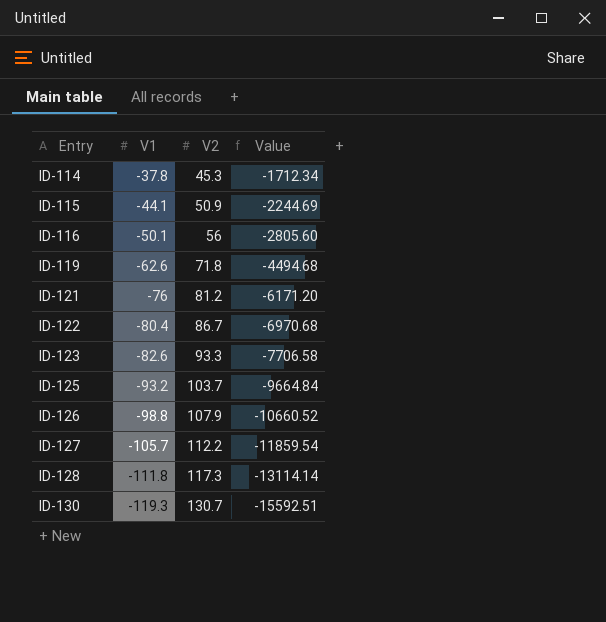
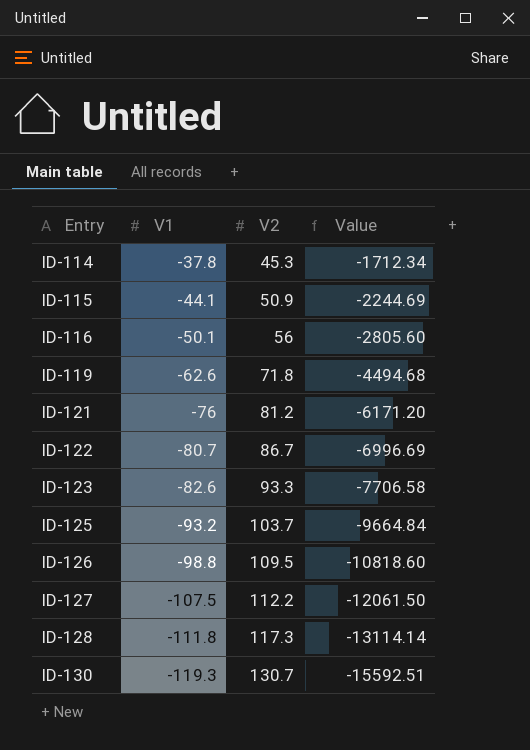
ID-122 | V1: -80.4 -> -80.7
ID-122 | Value: -6970.68 -> -6996.69
ID-126 | V2: 107.9 -> 109.5
ID-126 | Value: -10660.52 -> -10818.60
ID-127 | V1: -105.7 -> -107.5
ID-127 | Value: -11859.54 -> -12061.50

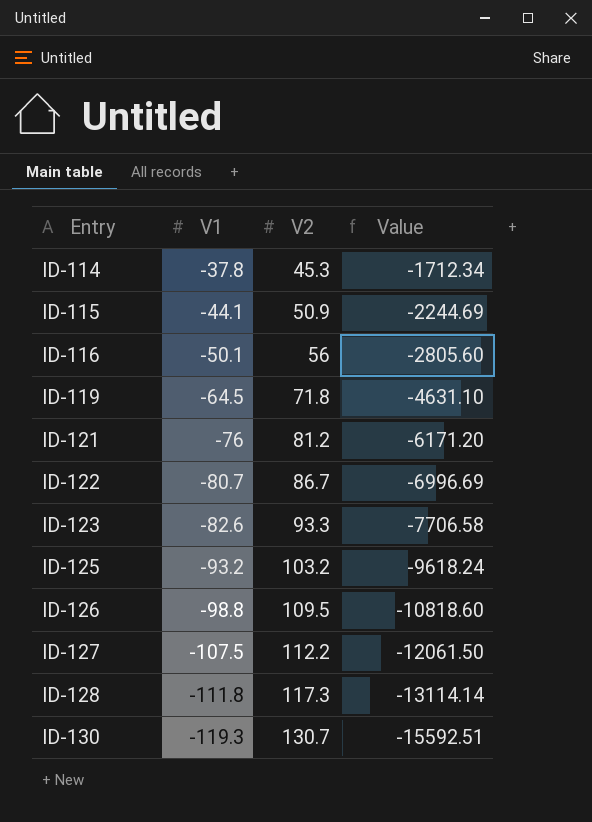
ID-119 | V1: -62.6 -> -64.5
ID-119 | Value: -4494.68 -> -4631.10
ID-125 | V2: 103.7 -> 103.2
ID-125 | Value: -9664.84 -> -9618.24

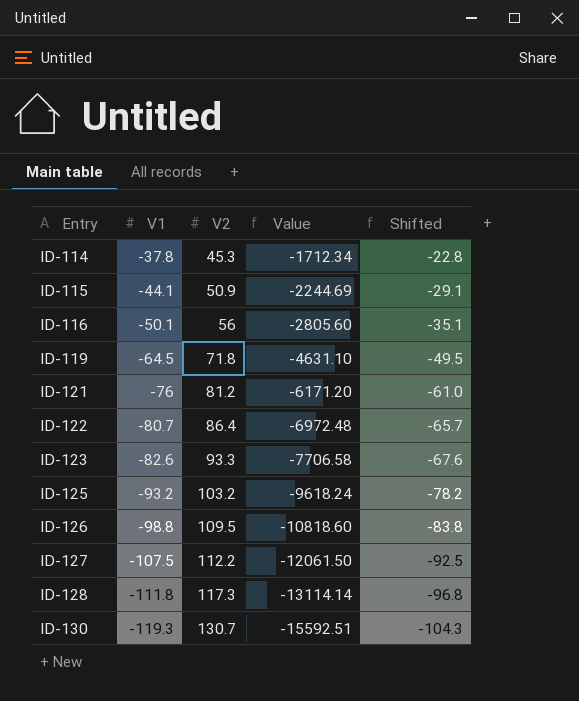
column Shifted | formula: none -> [V1] + 15
ID-122 | V2: 86.7 -> 86.4
ID-122 | Value: -6996.69 -> -6972.48

